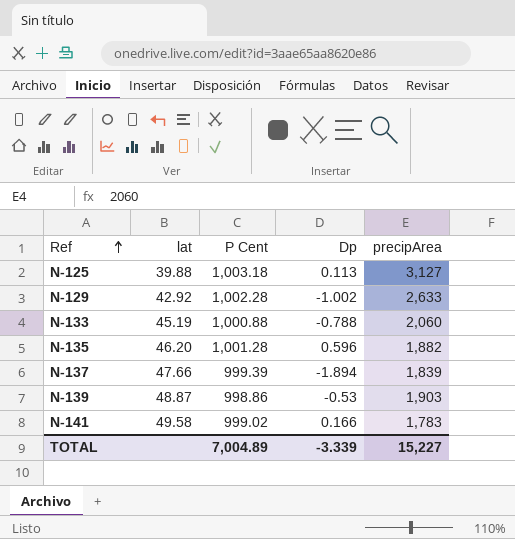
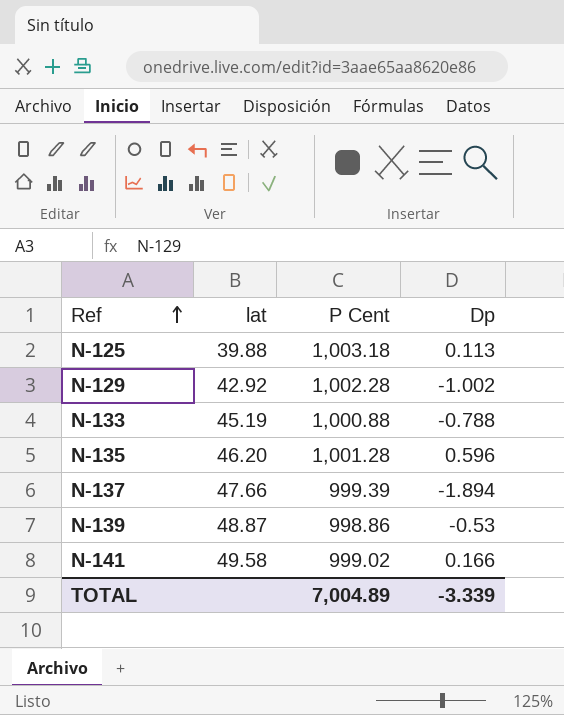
column precipArea | position: 5 -> none

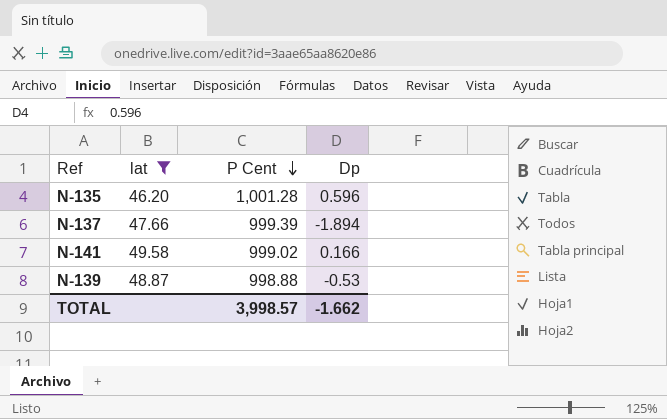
filter: none -> lat >= 46.20
row order: Ref ascending -> P Cent descending
N-139 | P Cent: 998.86 -> 998.88
TOTAL | P Cent: 7,004.89 -> 3,998.57
TOTAL | Dp: -3.339 -> -1.662

